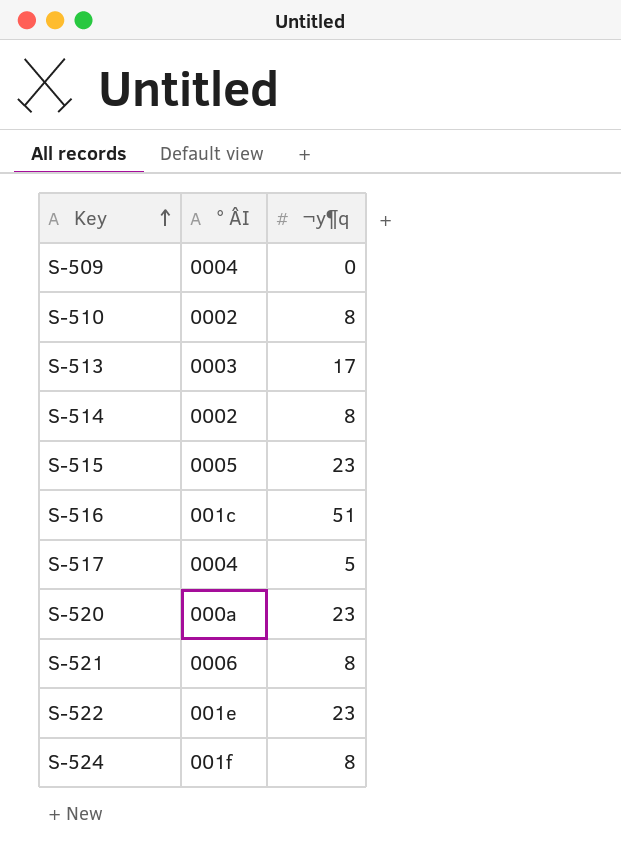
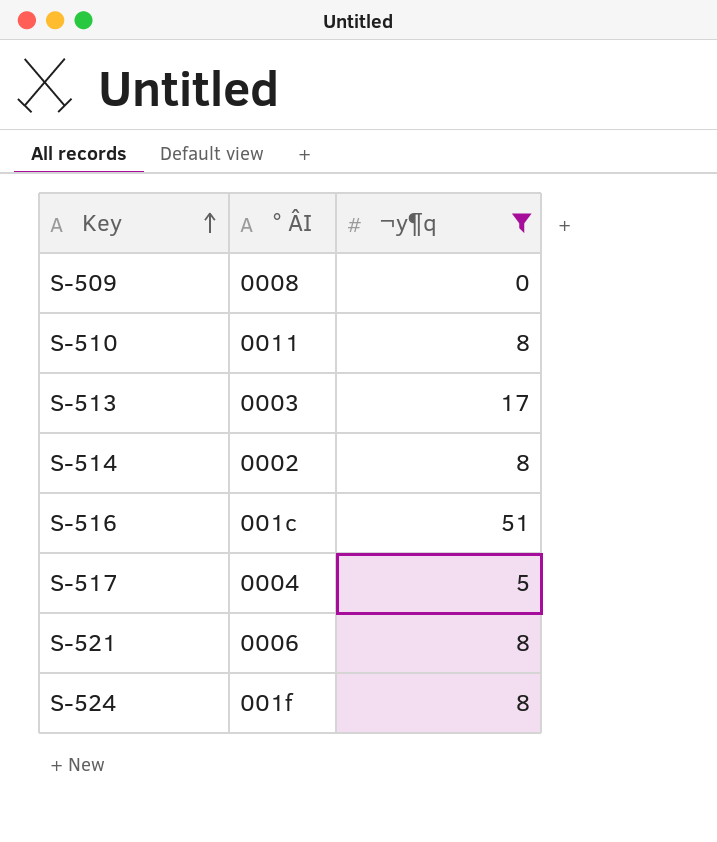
filter: none -> ¬y¶q != 23
S-509 | ° ÂI: 0004 -> 0008
S-510 | ° ÂI: 0002 -> 0011

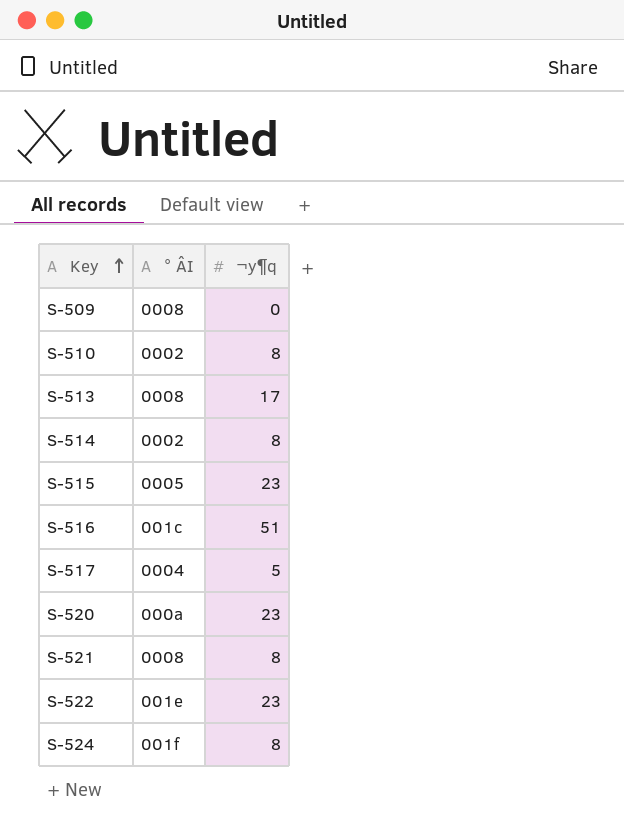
filter: ¬y¶q != 23 -> none
S-510 | ° ÂI: 0011 -> 0002
S-513 | ° ÂI: 0003 -> 0008
S-521 | ° ÂI: 0006 -> 0008

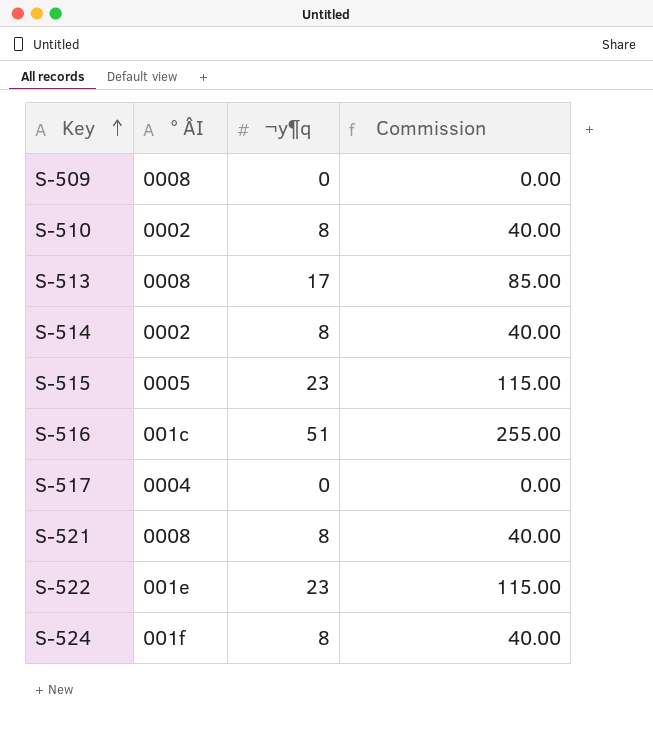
column Commission | formula: none -> [¬y¶q] * 5
row S-520: 000a | 23 -> none
S-517 | ¬y¶q: 5 -> 0

